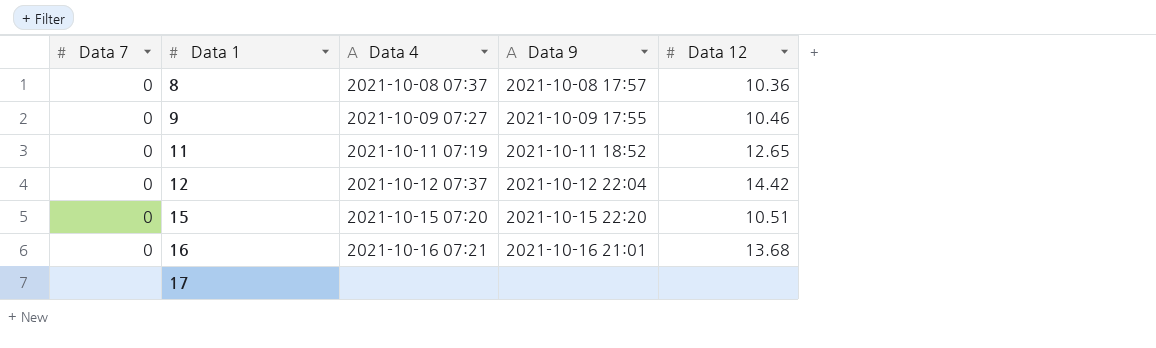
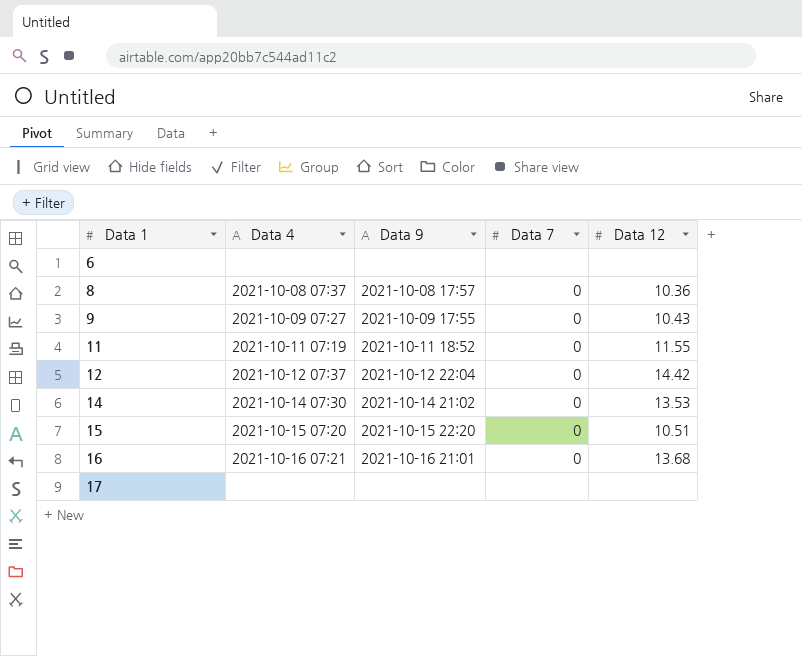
column Data 7 | position: 1 -> 4
row 6: none -> none | none | none | none
9 | Data 12: 10.46 -> 10.43
11 | Data 12: 12.65 -> 11.55
row 14: none -> 2021-10-14 07:30 | 2021-10-14 21:02 | 0 | 13.53

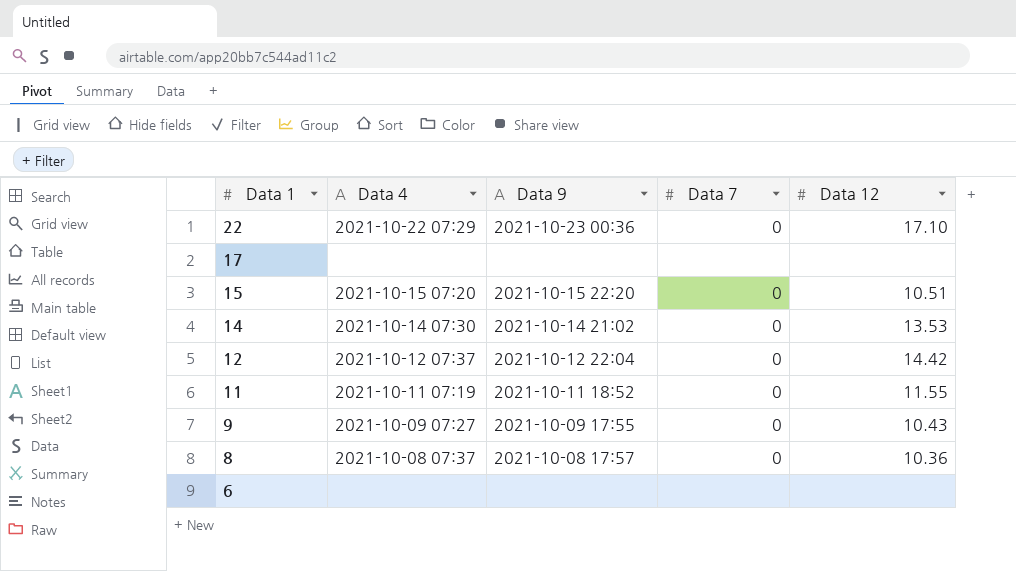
row order: Data 1 ascending -> Data 1 descending
row 16: 2021-10-16 07:21 | 2021-10-16 21:01 | 0 | 13.68 -> none
row 22: none -> 2021-10-22 07:29 | 2021-10-23 00:36 | 0 | 17.10

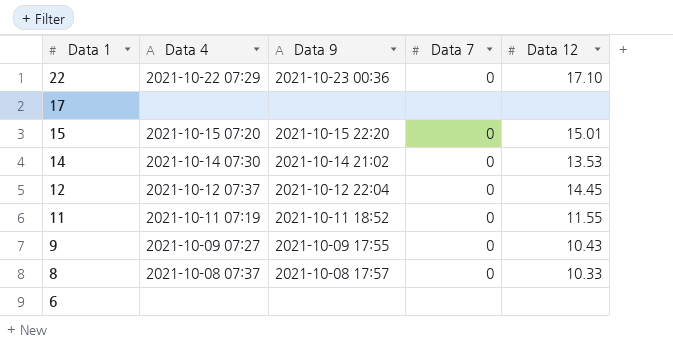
15 | Data 12: 10.51 -> 15.01
12 | Data 12: 14.42 -> 14.45
8 | Data 12: 10.36 -> 10.33

